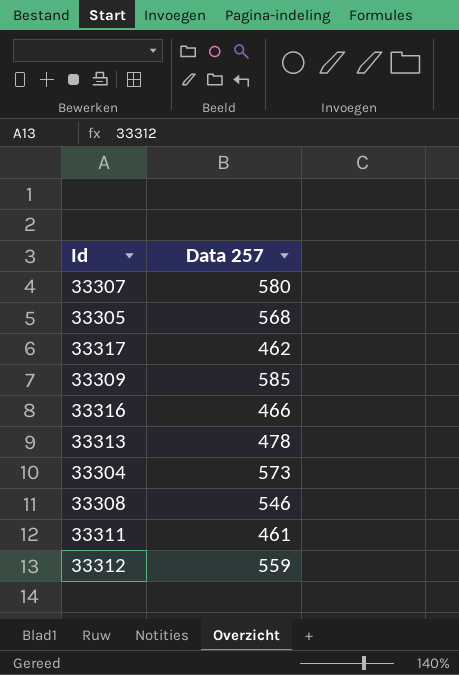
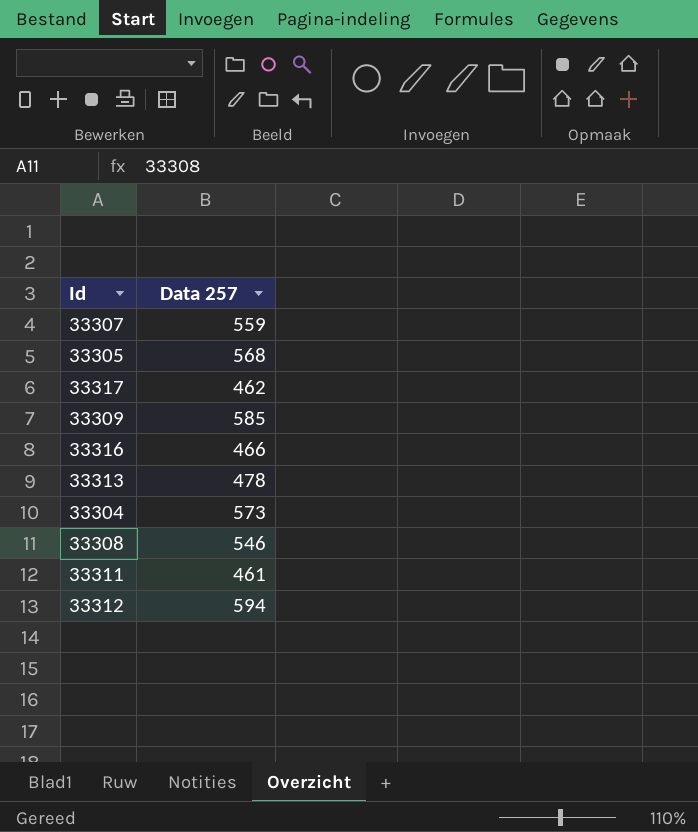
33307 | Data 257: 580 -> 559
33312 | Data 257: 559 -> 594

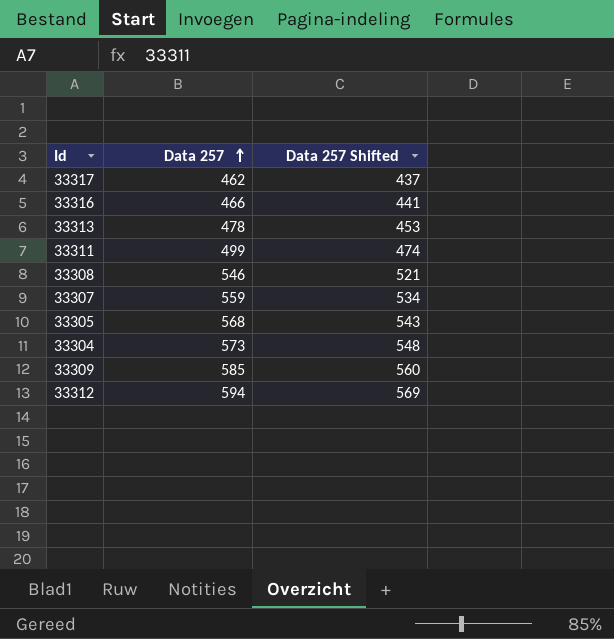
row order: none -> Data 257 ascending
column Data 257 Shifted | formula: none -> [Data 257] - 25
33311 | Data 257: 461 -> 499

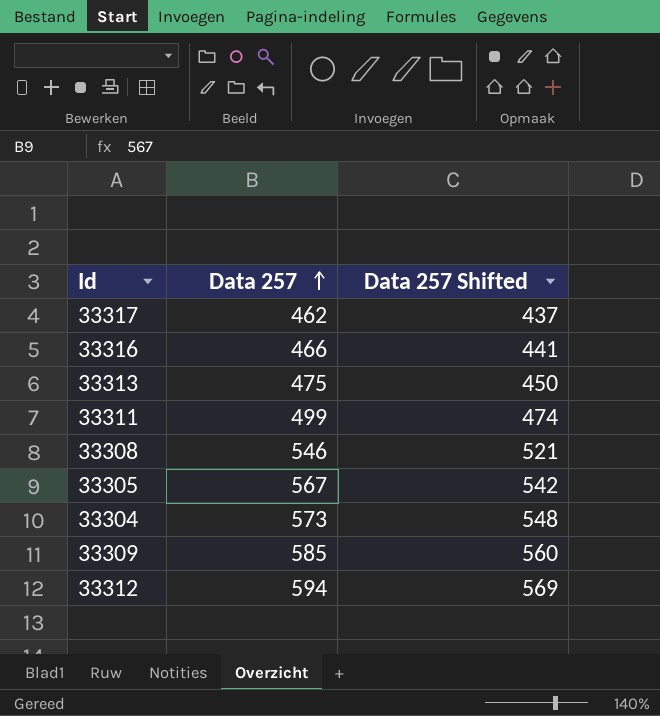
row 33307: 559 | 534 -> none
33313 | Data 257: 478 -> 475
33313 | Data 257 Shifted: 453 -> 450
33305 | Data 257: 568 -> 567
33305 | Data 257 Shifted: 543 -> 542

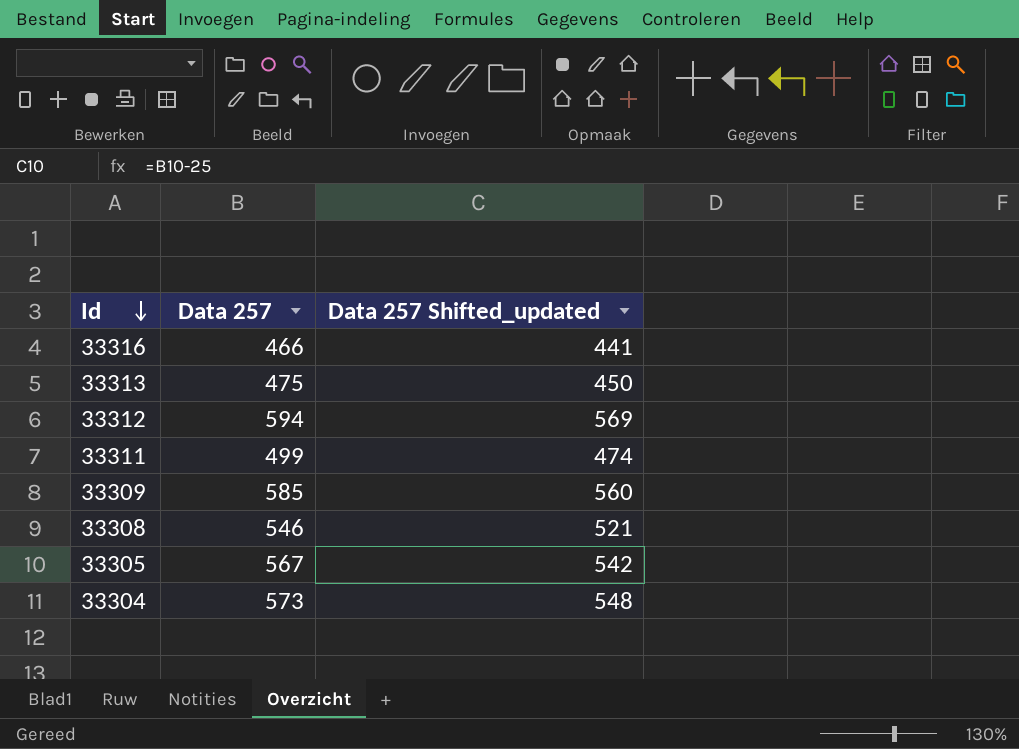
row order: Data 257 ascending -> Id descending
column name: Data 257 Shifted -> Data 257 Shifted_updated
row 33317: 462 | 437 -> none

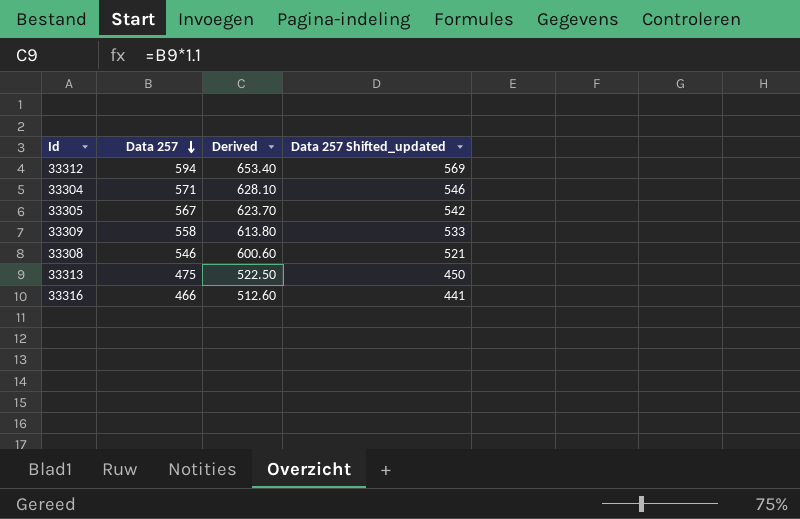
row order: Id descending -> Data 257 descending
column Derived | formula: none -> [Data 257] * 1.1
row 33311: 499 | 474 -> none
33304 | Data 257: 573 -> 571
33304 | Data 257 Shifted_updated: 548 -> 546
33309 | Data 257: 585 -> 558
33309 | Data 257 Shifted_updated: 560 -> 533

